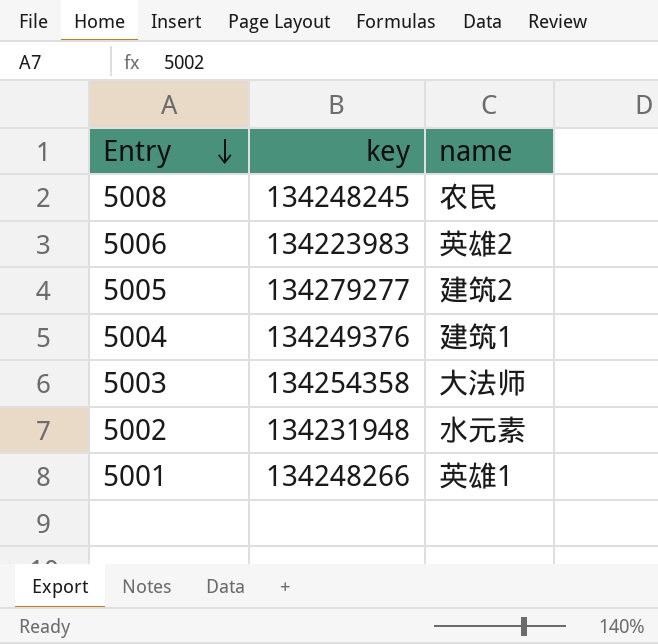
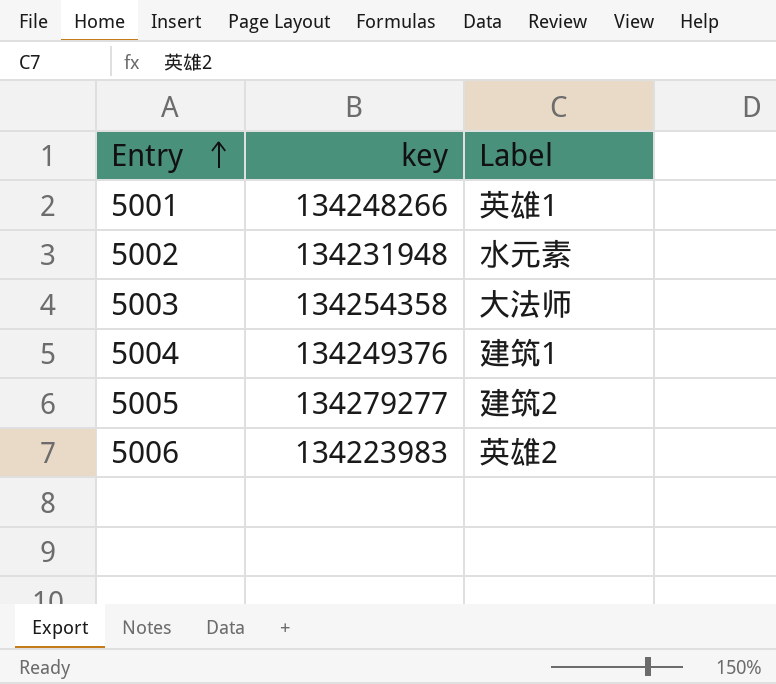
row order: Entry descending -> Entry ascending
column name: name -> Label
row 5008: 134248245 | 农民 -> none

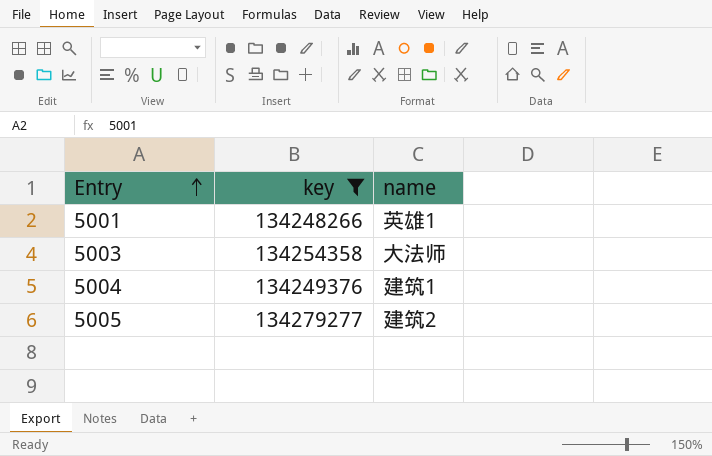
filter: none -> key >= 134248266
column name: Label -> name

